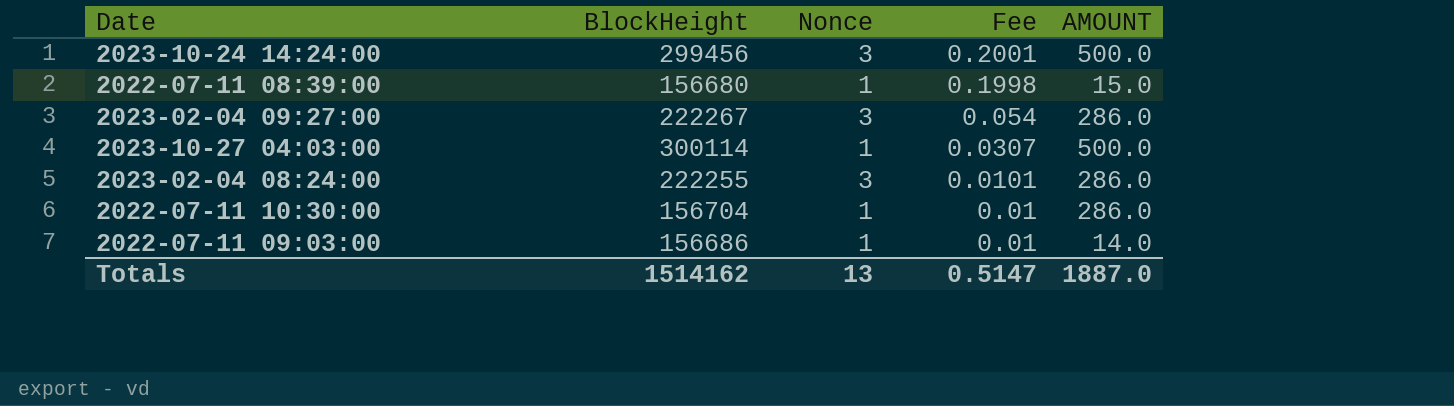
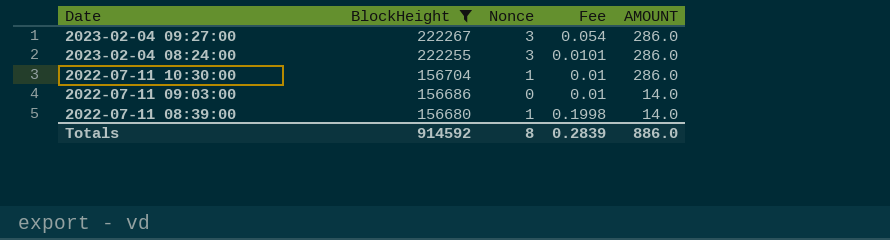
filter: none -> BlockHeight <= 222267
row order: Fee descending -> Date descending
2022-07-11 09:03:00 | Nonce: 1 -> 0
2022-07-11 08:39:00 | AMOUNT: 15.0 -> 14.0
Totals | BlockHeight: 1514162 -> 914592
Totals | Nonce: 13 -> 8
Totals | Fee: 0.5147 -> 0.2839
Totals | AMOUNT: 1887.0 -> 886.0

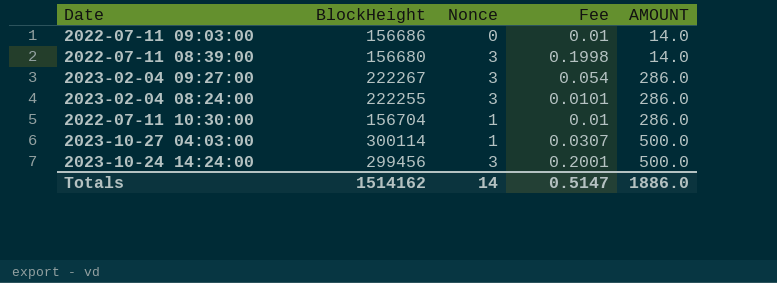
filter: BlockHeight <= 222267 -> none
row order: Date descending -> AMOUNT ascending
2022-07-11 08:39:00 | Nonce: 1 -> 3
Totals | BlockHeight: 914592 -> 1514162
Totals | Nonce: 8 -> 14
Totals | Fee: 0.2839 -> 0.5147
Totals | AMOUNT: 886.0 -> 1886.0

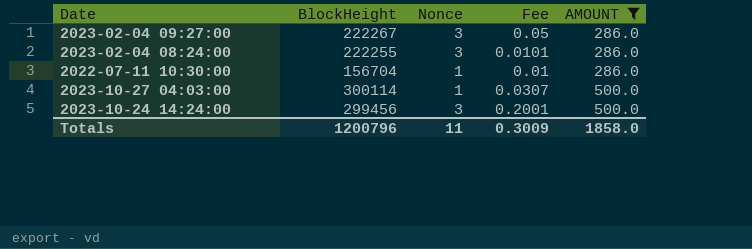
filter: none -> AMOUNT != 14.0
2023-02-04 09:27:00 | Fee: 0.054 -> 0.05
Totals | BlockHeight: 1514162 -> 1200796
Totals | Nonce: 14 -> 11
Totals | Fee: 0.5147 -> 0.3009
Totals | AMOUNT: 1886.0 -> 1858.0

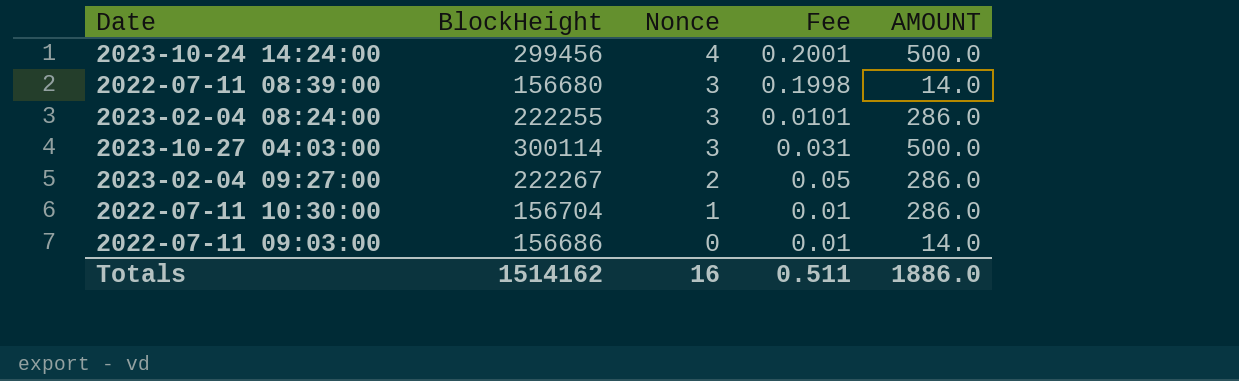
filter: AMOUNT != 14.0 -> none
row order: AMOUNT ascending -> Nonce descending
2023-10-24 14:24:00 | Nonce: 3 -> 4
2023-10-27 04:03:00 | Nonce: 1 -> 3
2023-10-27 04:03:00 | Fee: 0.0307 -> 0.031
2023-02-04 09:27:00 | Nonce: 3 -> 2
Totals | BlockHeight: 1200796 -> 1514162
Totals | Nonce: 11 -> 16
Totals | Fee: 0.3009 -> 0.511
Totals | AMOUNT: 1858.0 -> 1886.0

